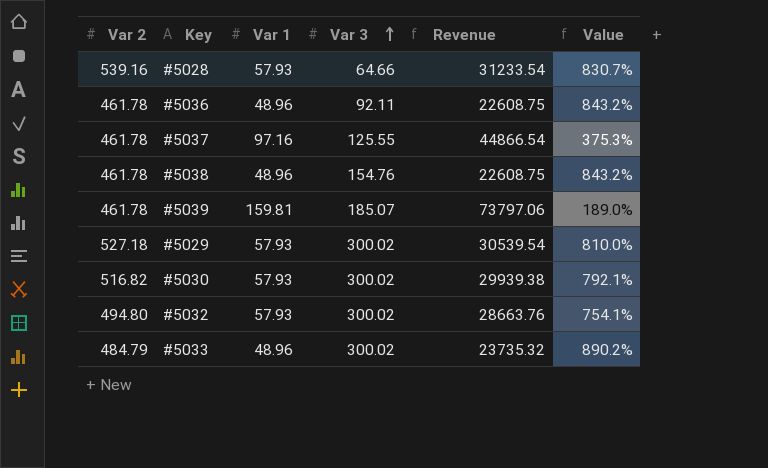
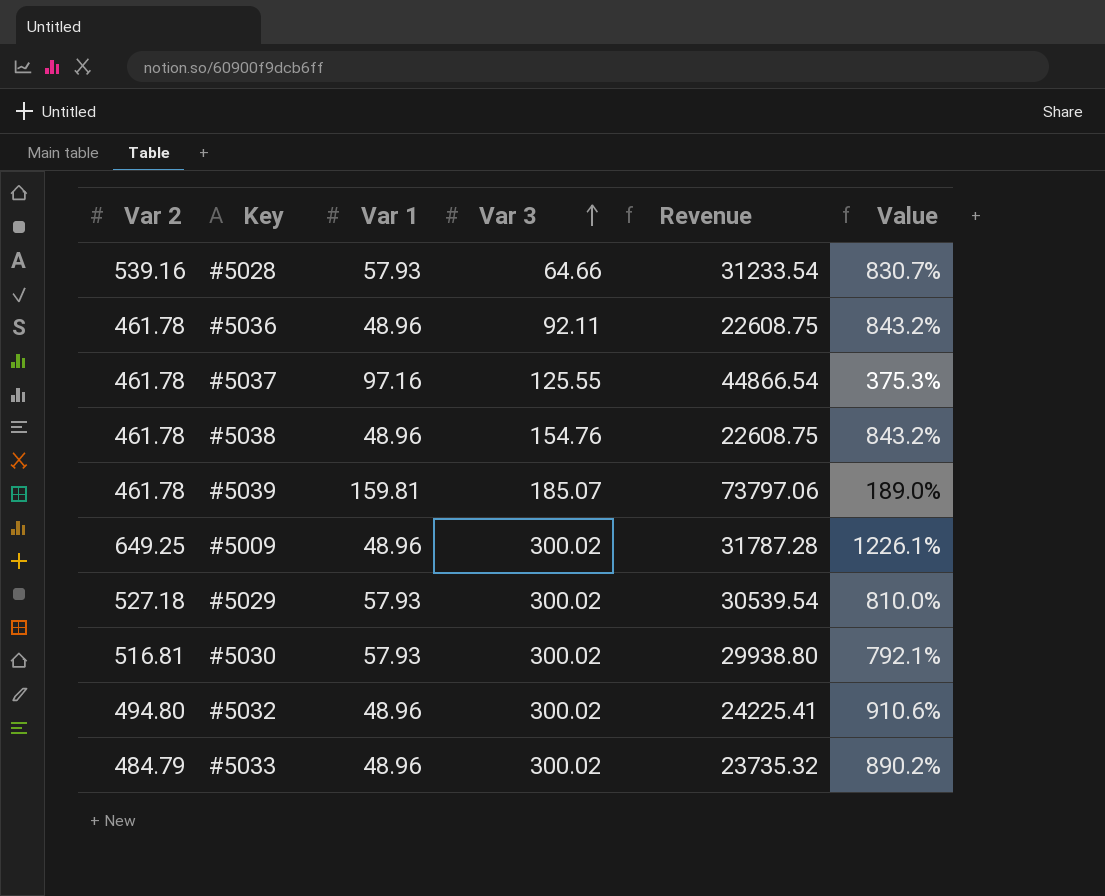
row #5009: none -> 649.25 | 48.96 | 300.02 | 31787.28 | 1226.1%
#5030 | Var 2: 516.82 -> 516.81
#5030 | Revenue: 29939.38 -> 29938.80
#5032 | Var 1: 57.93 -> 48.96
#5032 | Revenue: 28663.76 -> 24225.41
#5032 | Value: 754.1% -> 910.6%

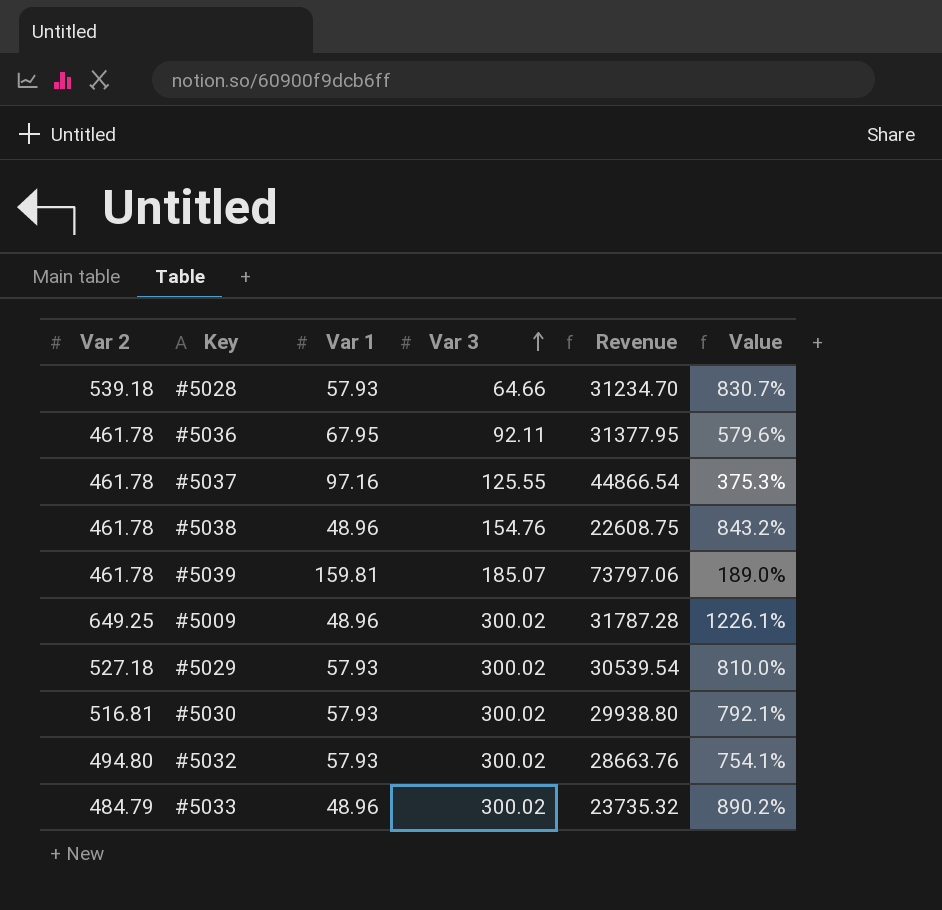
#5028 | Var 2: 539.16 -> 539.18
#5028 | Revenue: 31233.54 -> 31234.70
#5036 | Var 1: 48.96 -> 67.95
#5036 | Revenue: 22608.75 -> 31377.95
#5036 | Value: 843.2% -> 579.6%
#5032 | Var 1: 48.96 -> 57.93
#5032 | Revenue: 24225.41 -> 28663.76
#5032 | Value: 910.6% -> 754.1%

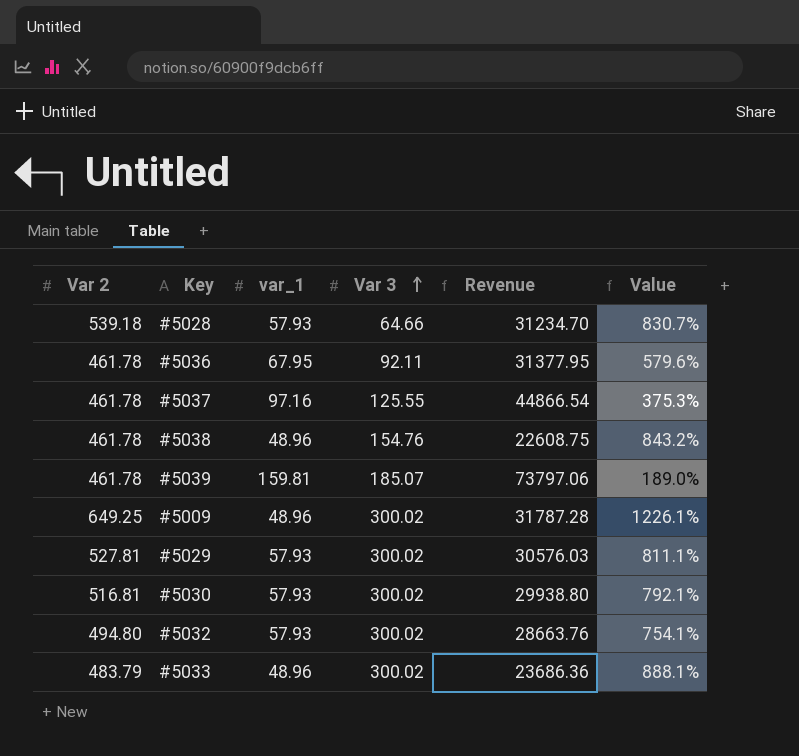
column name: Var 1 -> var_1
#5029 | Var 2: 527.18 -> 527.81
#5029 | Revenue: 30539.54 -> 30576.03
#5029 | Value: 810.0% -> 811.1%
#5033 | Var 2: 484.79 -> 483.79
#5033 | Revenue: 23735.32 -> 23686.36
#5033 | Value: 890.2% -> 888.1%

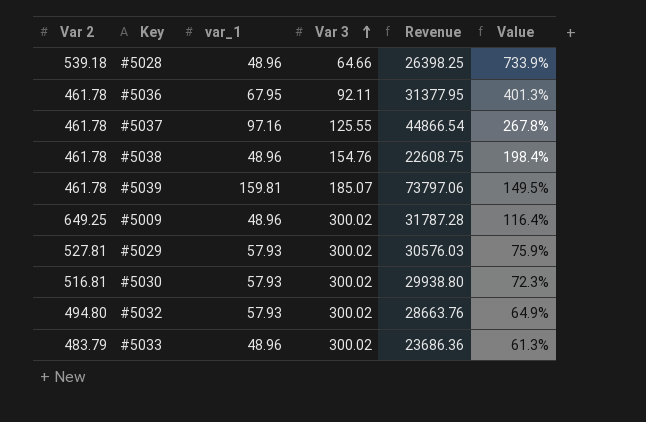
column Value | formula: ([Var 2] - [var_1]) / [var_1] -> ([Var 2] - [Var 3]) / [Var 3]
#5028 | var_1: 57.93 -> 48.96
#5028 | Revenue: 31234.70 -> 26398.25

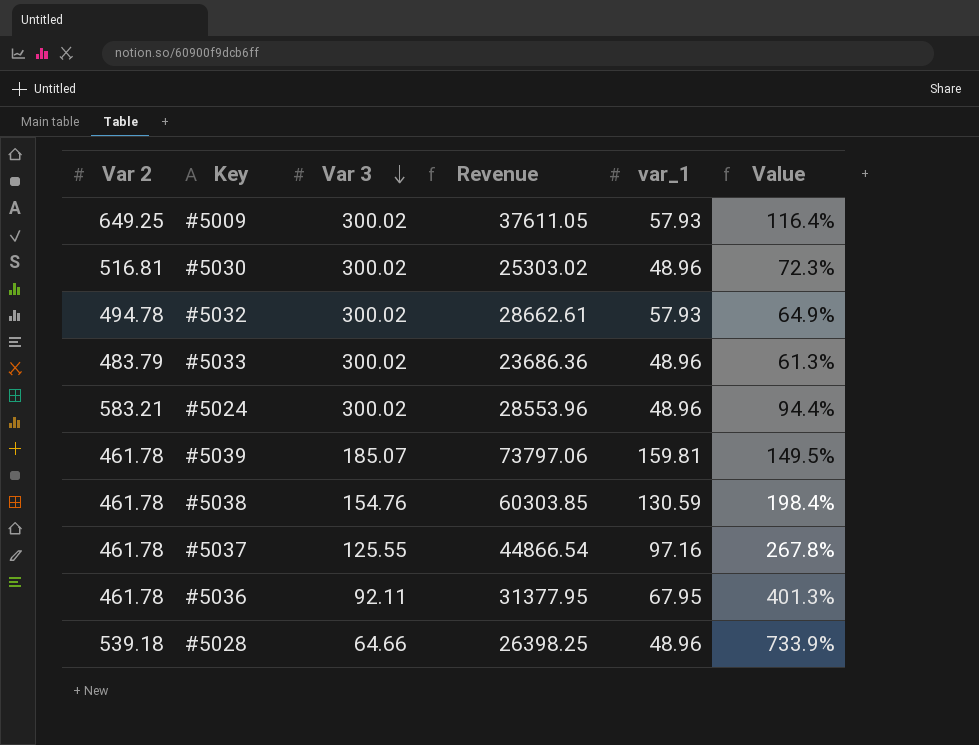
row order: Var 3 ascending -> Var 3 descending
column var_1 | position: 3 -> 5
row #5029: 527.81 | 57.93 | 300.02 | 30576.03 | 75.9% -> none
#5009 | Revenue: 31787.28 -> 37611.05
#5009 | var_1: 48.96 -> 57.93
#5030 | Revenue: 29938.80 -> 25303.02
#5030 | var_1: 57.93 -> 48.96
#5032 | Var 2: 494.80 -> 494.78
#5032 | Revenue: 28663.76 -> 28662.61
row #5024: none -> 583.21 | 300.02 | 28553.96 | 48.96 | 94.4%
#5038 | Revenue: 22608.75 -> 60303.85
#5038 | var_1: 48.96 -> 130.59

